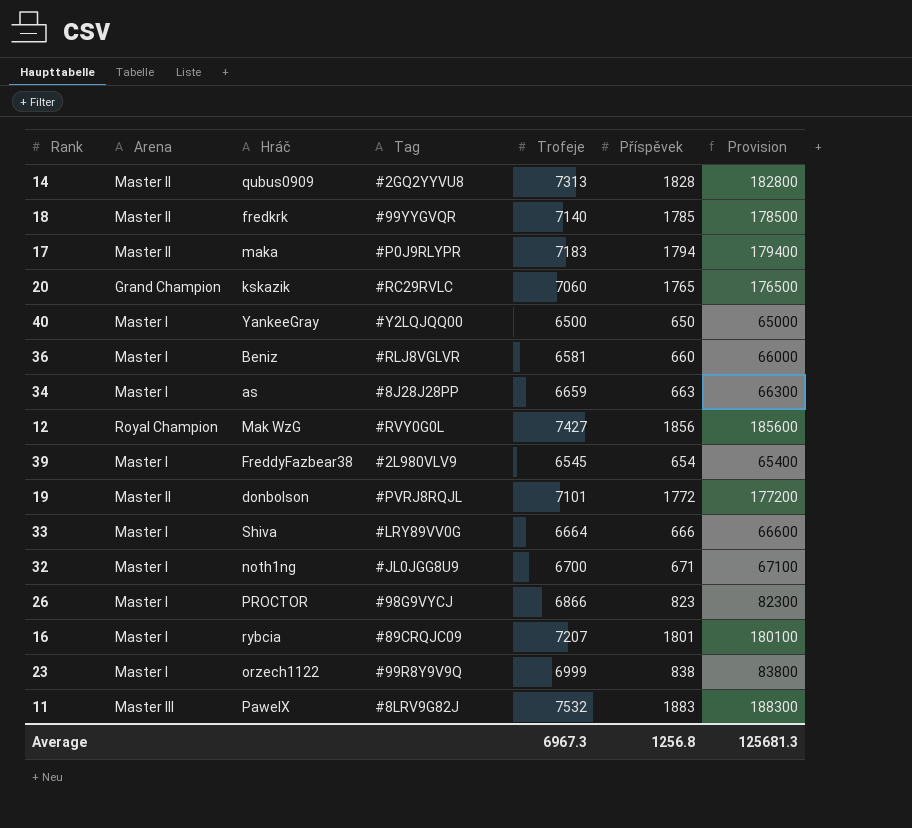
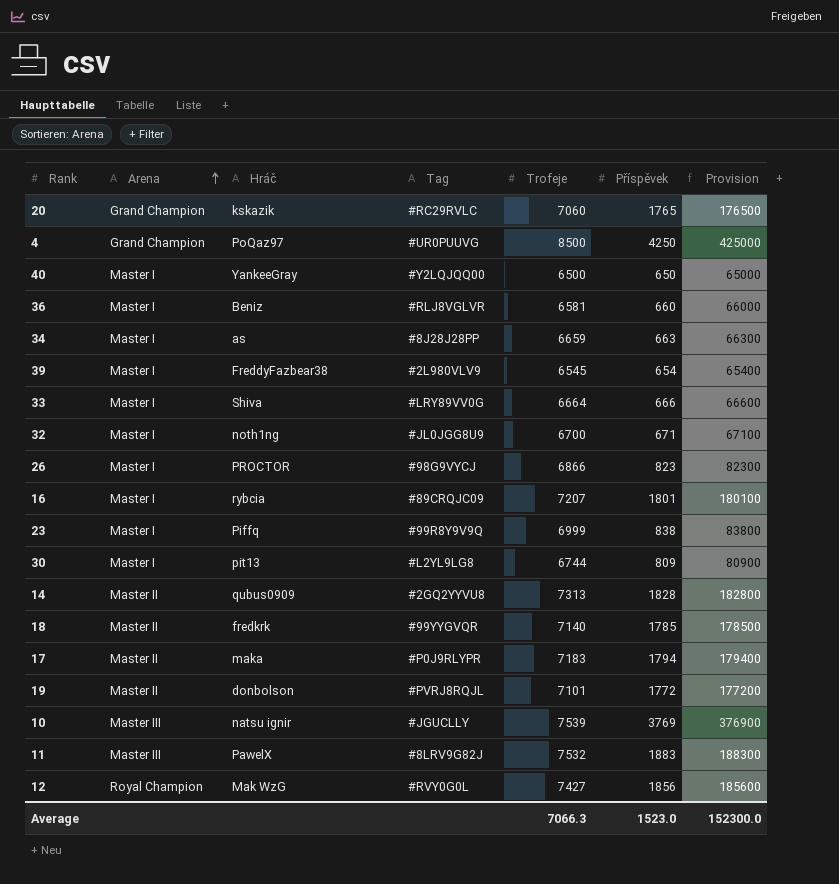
row order: none -> Arena ascending
row 4: none -> Grand Champion | PoQaz97 | #UR0PUUVG | 8500 | 4250 | 425000
23 | Hráč: orzech1122 -> Piffq
row 30: none -> Master I | pit13 | #L2YL9LG8 | 6744 | 809 | 80900
row 10: none -> Master III | natsu ignir | #JGUCLLY | 7539 | 3769 | 376900
Average | Trofeje: 6967.3 -> 7066.3
Average | Příspěvek: 1256.8 -> 1523.0
Average | Provision: 125681.3 -> 152300.0

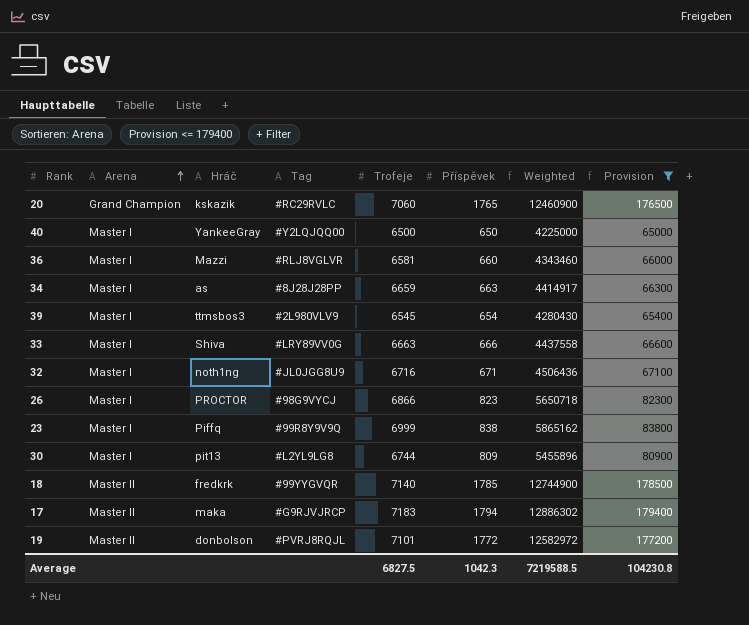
filter: none -> Provision <= 179400
column Weighted | formula: none -> [Trofeje] * [Příspěvek]
36 | Hráč: Beniz -> Mazzi
39 | Hráč: FreddyFazbear38 -> ttmsbos3
33 | Trofeje: 6664 -> 6663
32 | Trofeje: 6700 -> 6716
17 | Tag: #P0J9RLYPR -> #G9RJVJRCP
Average | Trofeje: 7066.3 -> 6827.5
Average | Příspěvek: 1523.0 -> 1042.3
Average | Provision: 152300.0 -> 104230.8

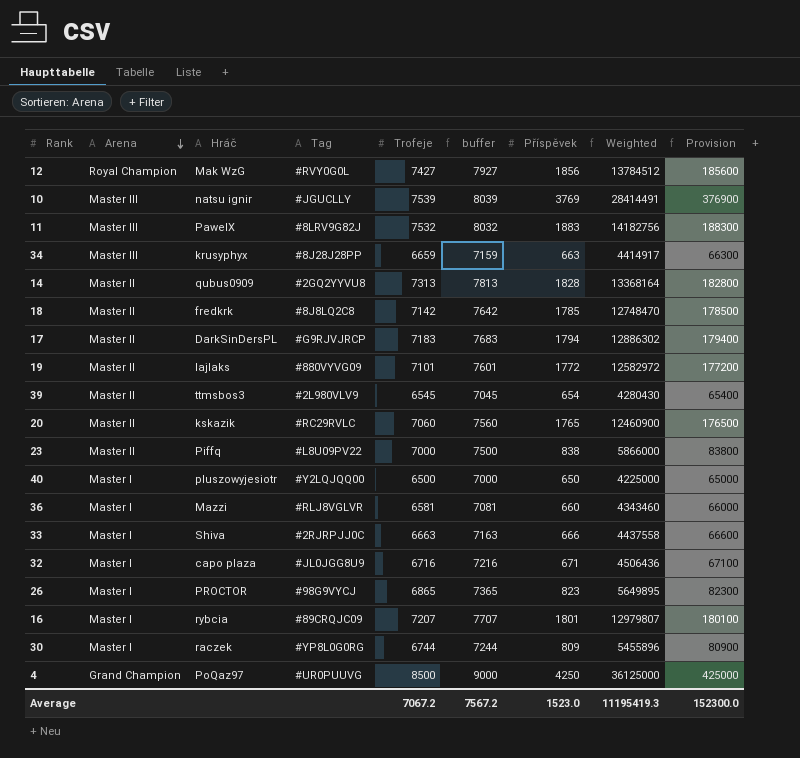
filter: Provision <= 179400 -> none
row order: Arena ascending -> Arena descending
column buffer | formula: none -> [Trofeje] + 500
34 | Arena: Master I -> Master III
34 | Hráč: as -> krusyphyx
18 | Tag: #99YYGVQR -> #8J8LQ2C8
18 | Trofeje: 7140 -> 7142
18 | Weighted: 12744900 -> 12748470
17 | Hráč: maka -> DarkSinDersPL
19 | Hráč: donbolson -> lajlaks
19 | Tag: #PVRJ8RQJL -> #880VYVG09
39 | Arena: Master I -> Master II
20 | Arena: Grand Champion -> Master II
23 | Arena: Master I -> Master II
23 | Tag: #99R8Y9V9Q -> #L8U09PV22
23 | Trofeje: 6999 -> 7000
23 | Weighted: 5865162 -> 5866000
40 | Hráč: YankeeGray -> pluszowyjesiotr
33 | Tag: #LRY89VV0G -> #2RJRPJJ0C
32 | Hráč: noth1ng -> capo plaza
26 | Trofeje: 6866 -> 6865
26 | Weighted: 5650718 -> 5649895
30 | Hráč: pit13 -> raczek
30 | Tag: #L2YL9LG8 -> #YP8L0G0RG
Average | Trofeje: 6827.5 -> 7067.2
Average | Příspěvek: 1042.3 -> 1523.0
Average | Weighted: 7219588.5 -> 11195419.3
Average | Provision: 104230.8 -> 152300.0

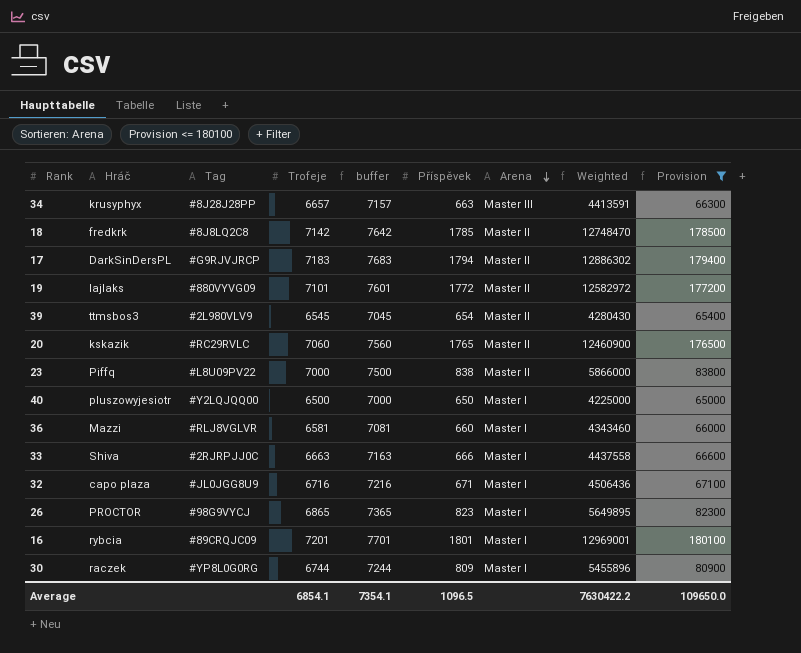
filter: none -> Provision <= 180100
column Arena | position: 2 -> 7
34 | Trofeje: 6659 -> 6657
34 | buffer: 7159 -> 7157
34 | Weighted: 4414917 -> 4413591
16 | Trofeje: 7207 -> 7201
16 | buffer: 7707 -> 7701
16 | Weighted: 12979807 -> 12969001
Average | Trofeje: 7067.2 -> 6854.1
Average | buffer: 7567.2 -> 7354.1
Average | Příspěvek: 1523.0 -> 1096.5
Average | Weighted: 11195419.3 -> 7630422.2
Average | Provision: 152300.0 -> 109650.0

